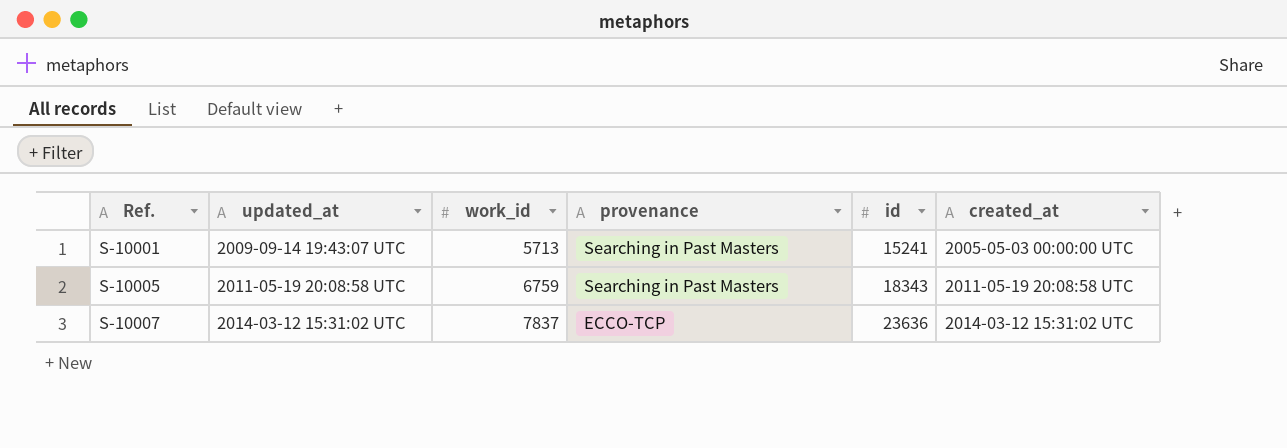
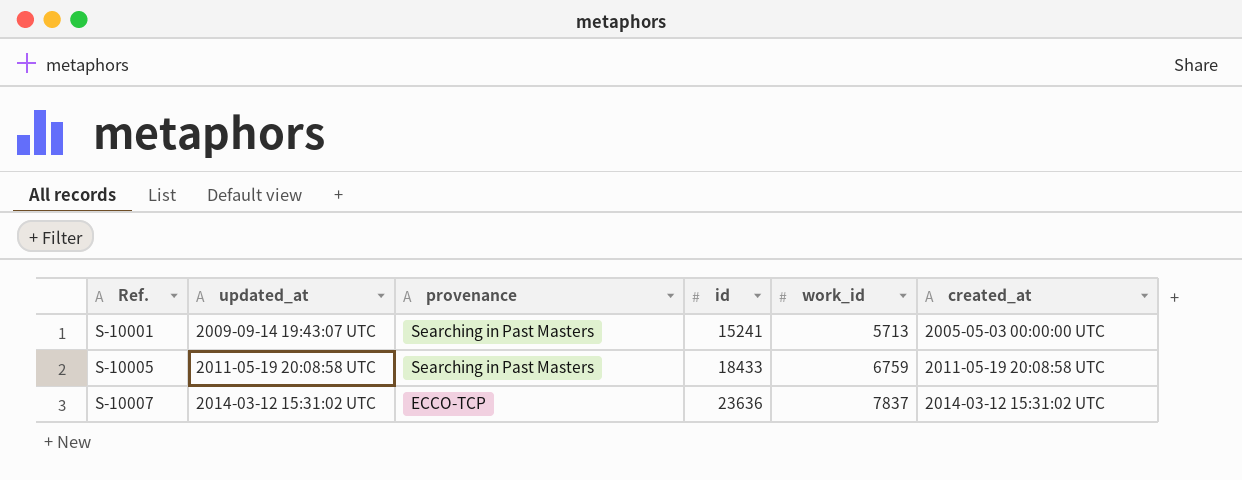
column work_id | position: 3 -> 5
S-10005 | id: 18343 -> 18433

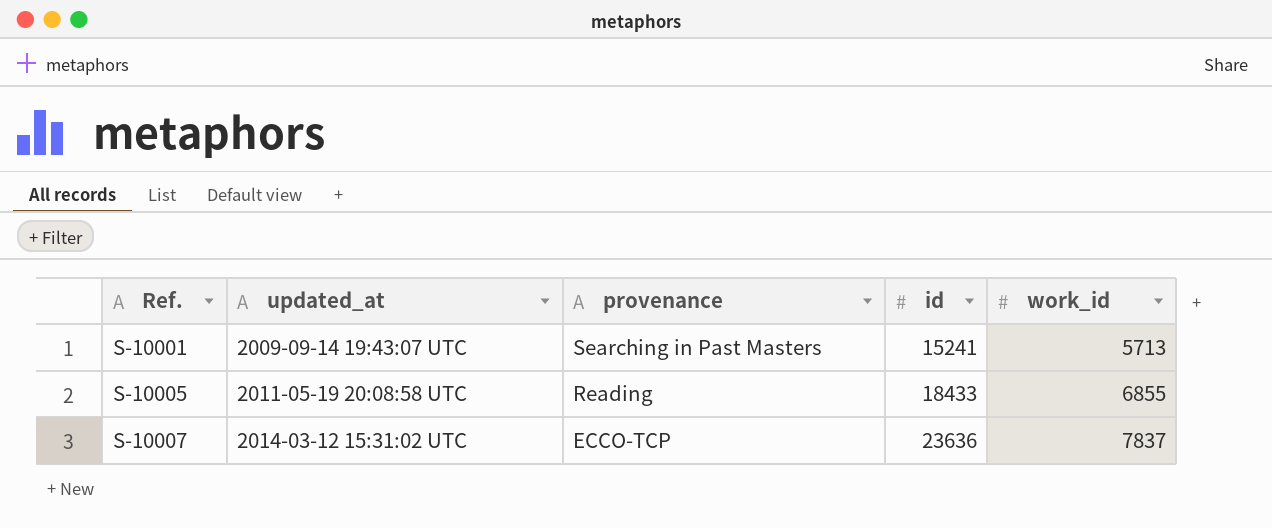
column created_at | position: 6 -> none
S-10005 | provenance: Searching in Past Masters -> Reading
S-10005 | work_id: 6759 -> 6855

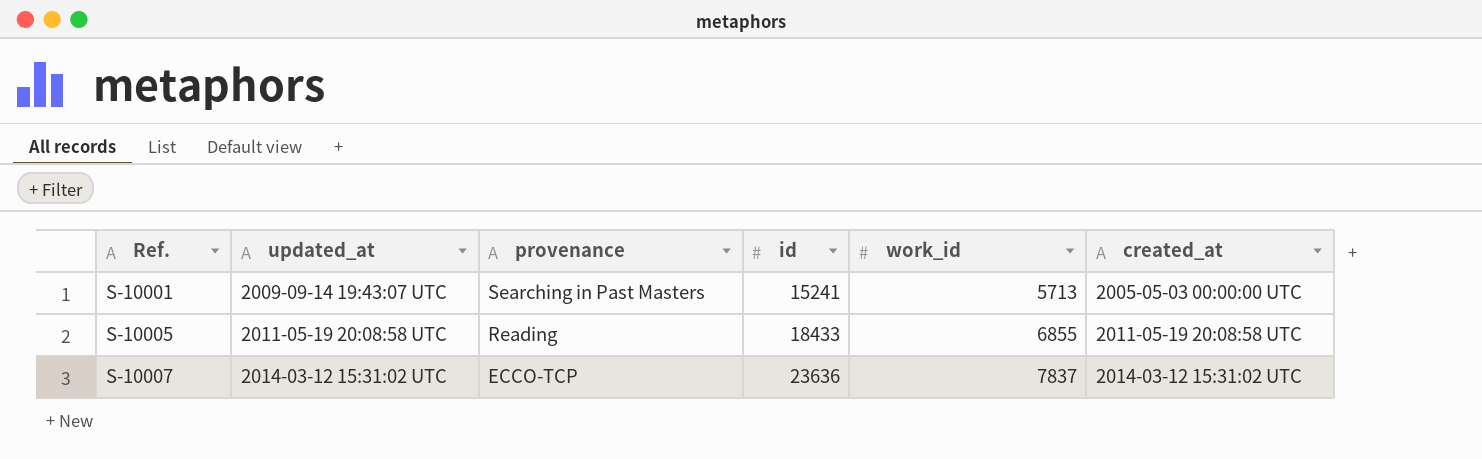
column created_at | position: none -> 6

